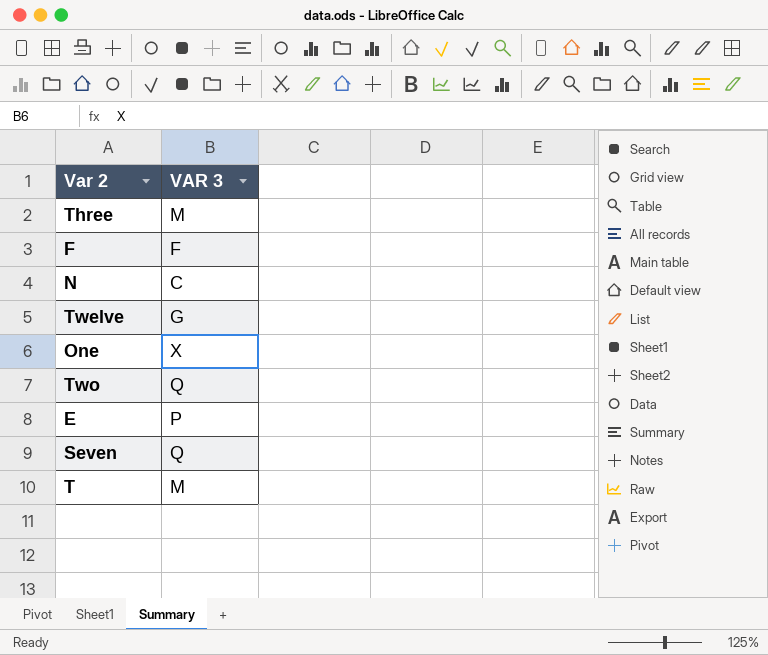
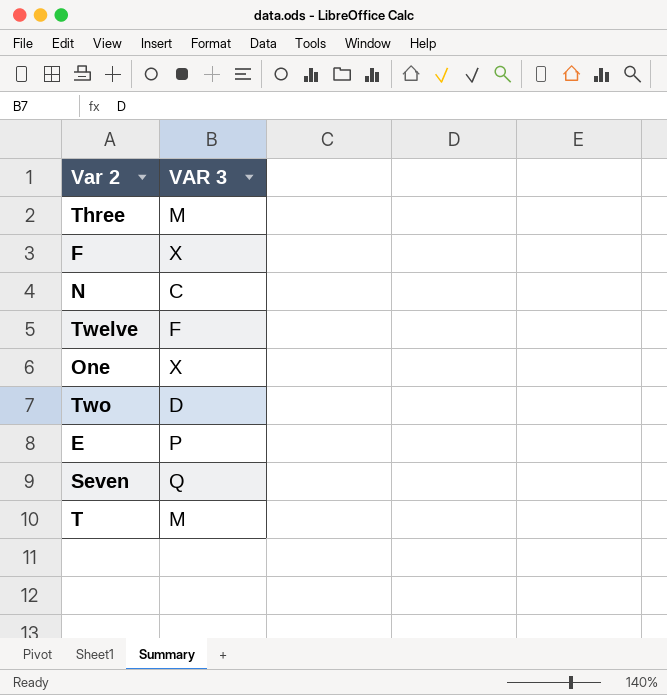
F | VAR 3: F -> X
Twelve | VAR 3: G -> F
Two | VAR 3: Q -> D

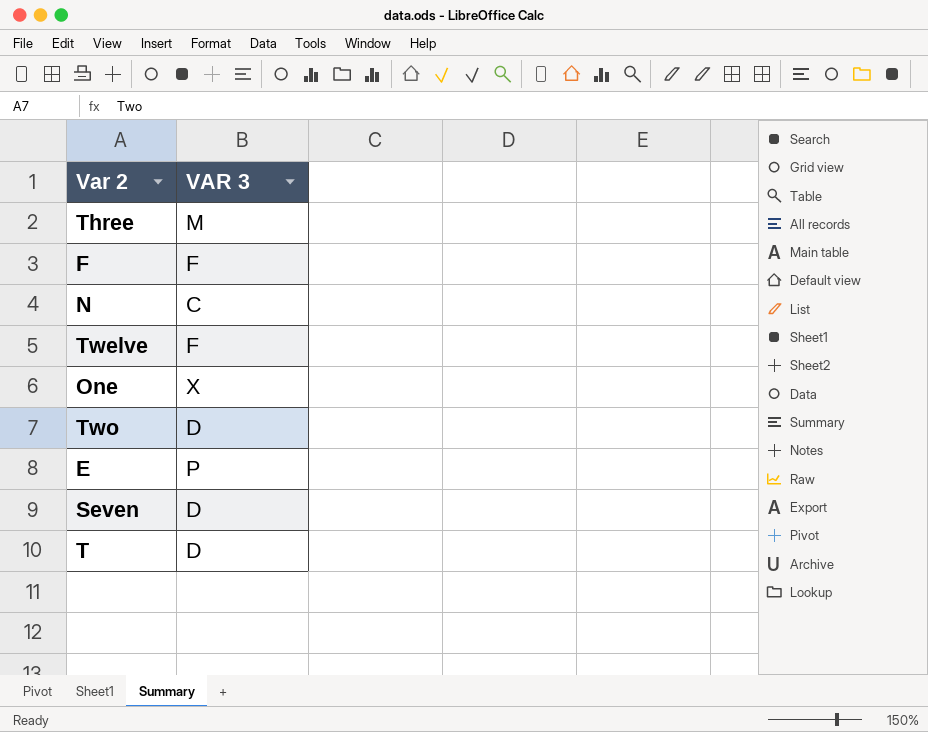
F | VAR 3: X -> F
Seven | VAR 3: Q -> D
T | VAR 3: M -> D

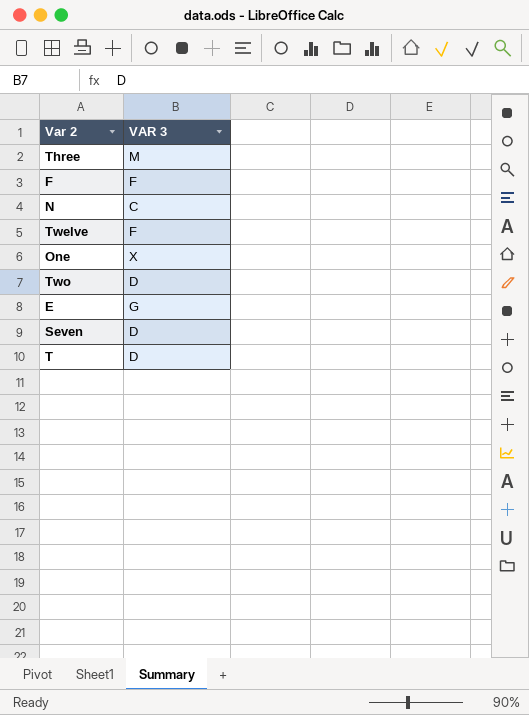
E | VAR 3: P -> G

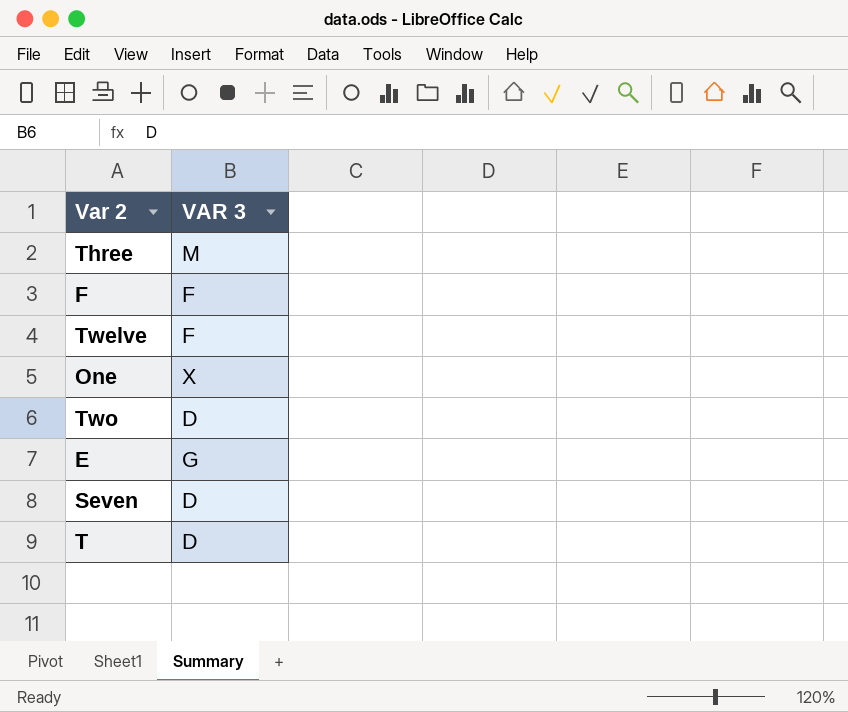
row N: C -> none

